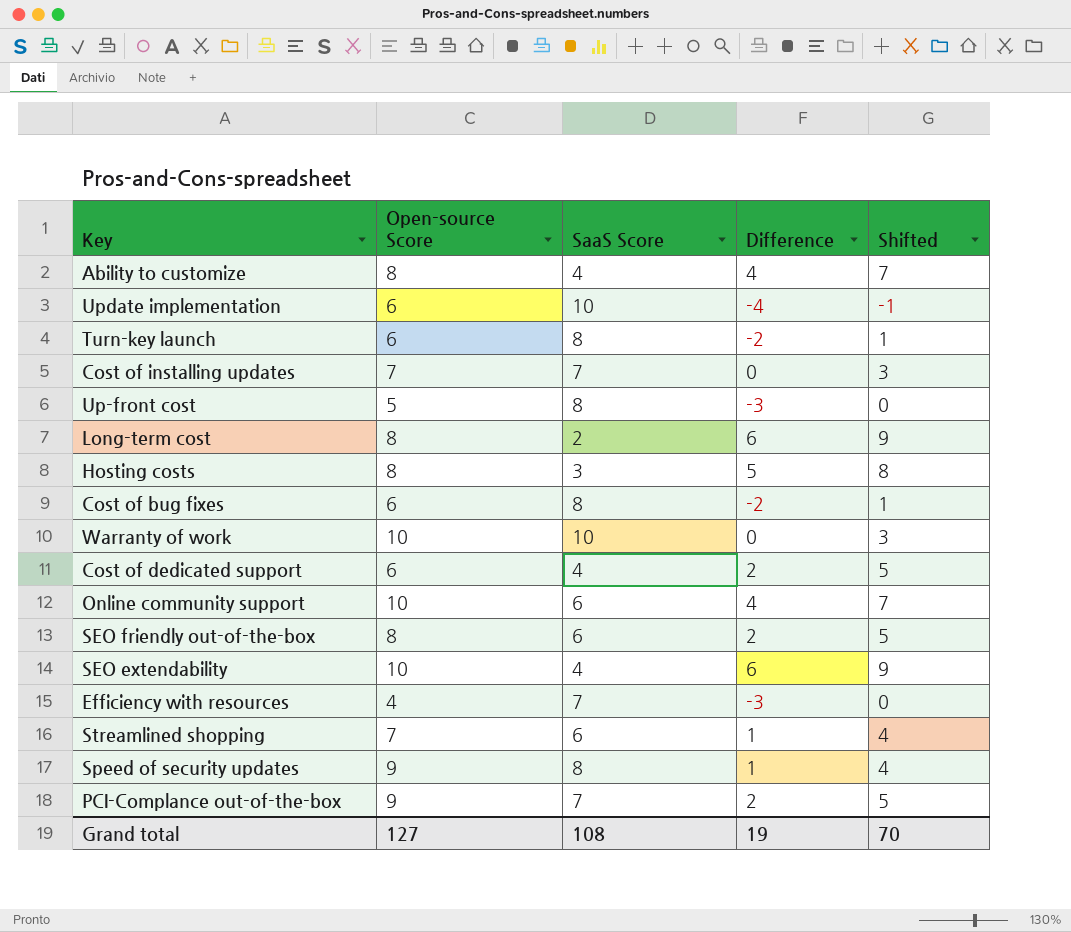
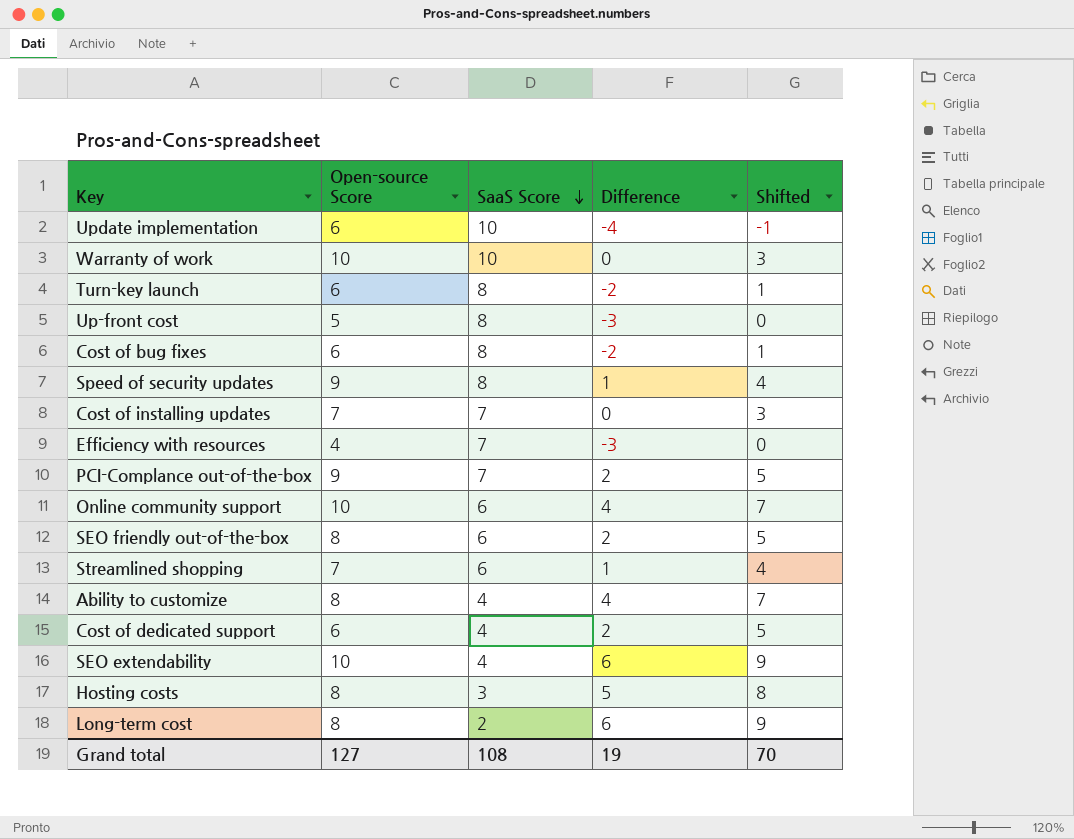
row order: none -> SaaS Score descending

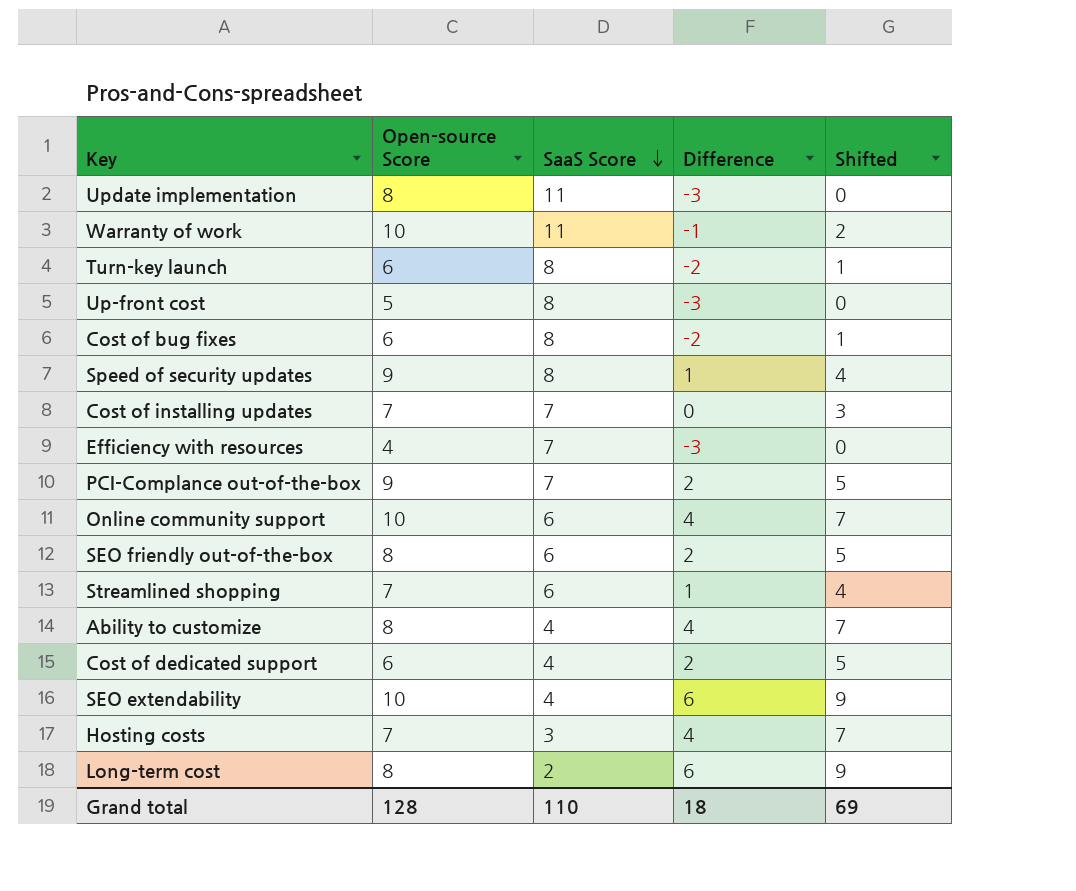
Update implementation | Open-source Score: 6 -> 8
Update implementation | SaaS Score: 10 -> 11
Update implementation | Difference: -4 -> -3
Update implementation | Shifted: -1 -> 0
Warranty of work | SaaS Score: 10 -> 11
Warranty of work | Difference: 0 -> -1
Warranty of work | Shifted: 3 -> 2
Hosting costs | Open-source Score: 8 -> 7
Hosting costs | Difference: 5 -> 4
Hosting costs | Shifted: 8 -> 7
Grand total | Open-source Score: 127 -> 128
Grand total | SaaS Score: 108 -> 110
Grand total | Difference: 19 -> 18
Grand total | Shifted: 70 -> 69

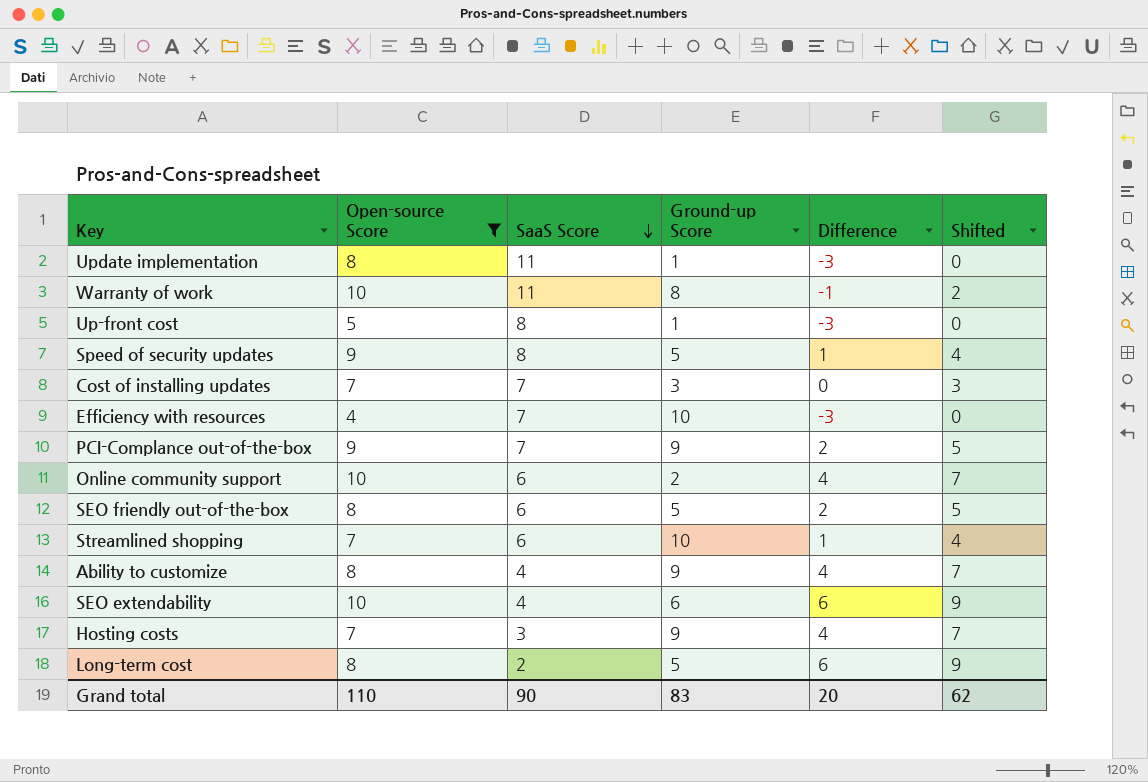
filter: none -> Open-source Score != 6
column Ground-up Score | position: none -> 4
Grand total | Open-source Score: 128 -> 110
Grand total | SaaS Score: 110 -> 90
Grand total | Difference: 18 -> 20
Grand total | Shifted: 69 -> 62

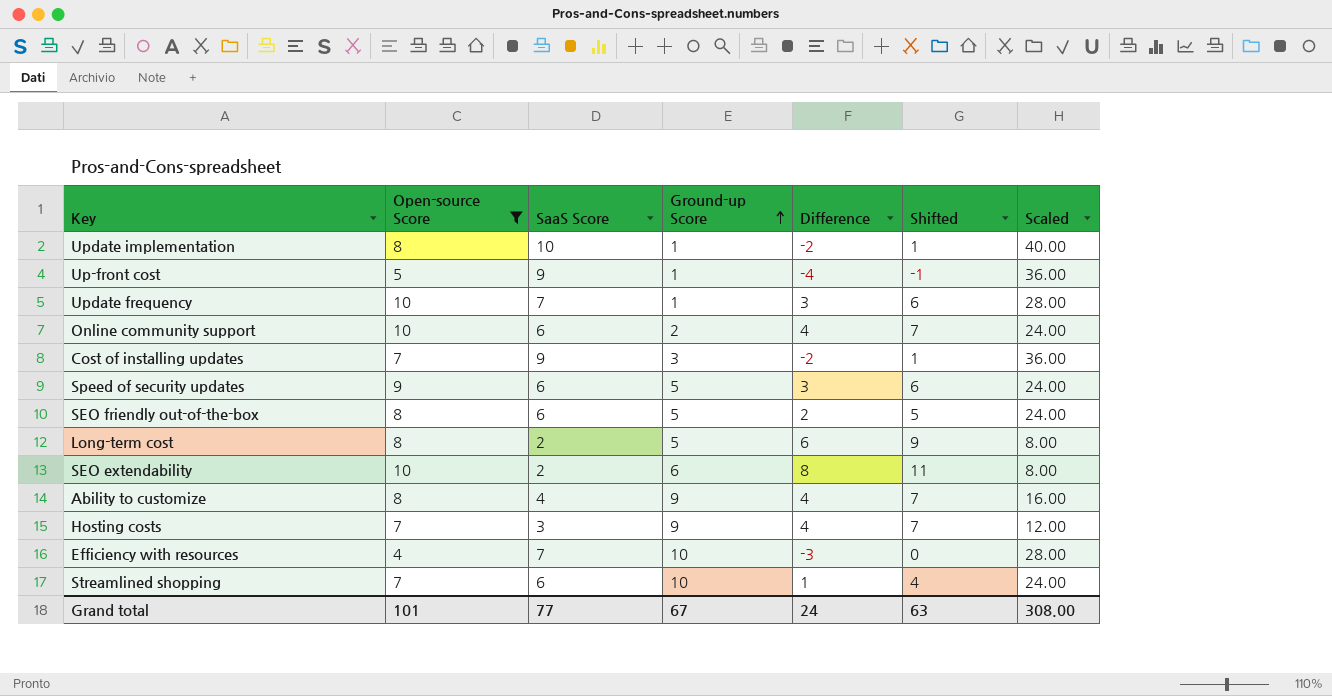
row order: SaaS Score descending -> Ground-up Score ascending
column Scaled | formula: none -> [SaaS Score] * 4
row Warranty of work: 10 | 11 | 8 | -1 | 2 -> none
row PCI-Complance out-of-the-box: 9 | 7 | 9 | 2 | 5 -> none
Update implementation | SaaS Score: 11 -> 10
Update implementation | Difference: -3 -> -2
Update implementation | Shifted: 0 -> 1
Up-front cost | SaaS Score: 8 -> 9
Up-front cost | Difference: -3 -> -4
Up-front cost | Shifted: 0 -> -1
row Update frequency: none -> 10 | 7 | 1 | 3 | 6 | 28.00
Cost of installing updates | SaaS Score: 7 -> 9
Cost of installing updates | Difference: 0 -> -2
Cost of installing updates | Shifted: 3 -> 1
Speed of security updates | SaaS Score: 8 -> 6
Speed of security updates | Difference: 1 -> 3
Speed of security updates | Shifted: 4 -> 6
SEO extendability | SaaS Score: 4 -> 2
SEO extendability | Difference: 6 -> 8
SEO extendability | Shifted: 9 -> 11
Grand total | Open-source Score: 110 -> 101
Grand total | SaaS Score: 90 -> 77
Grand total | Ground-up Score: 83 -> 67
Grand total | Difference: 20 -> 24
Grand total | Shifted: 62 -> 63

